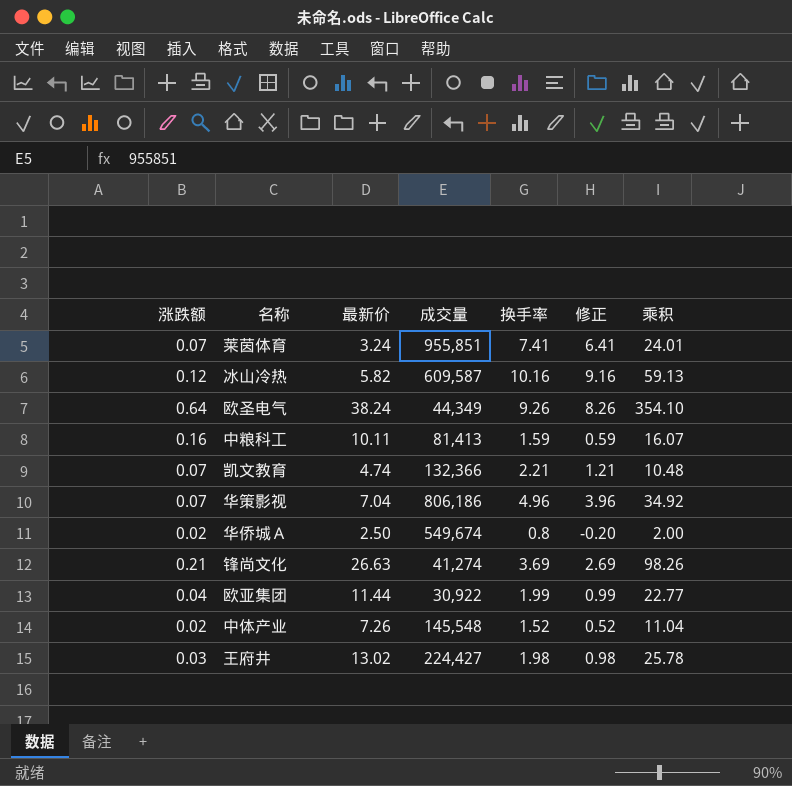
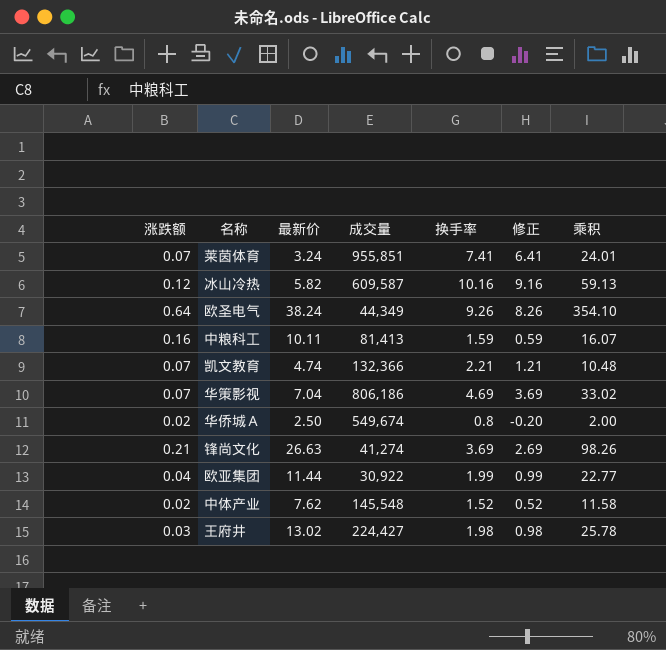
华策影视 | 换手率: 4.96 -> 4.69
华策影视 | 修正: 3.96 -> 3.69
华策影视 | 乘积: 34.92 -> 33.02
中体产业 | 最新价: 7.26 -> 7.62
中体产业 | 乘积: 11.04 -> 11.58

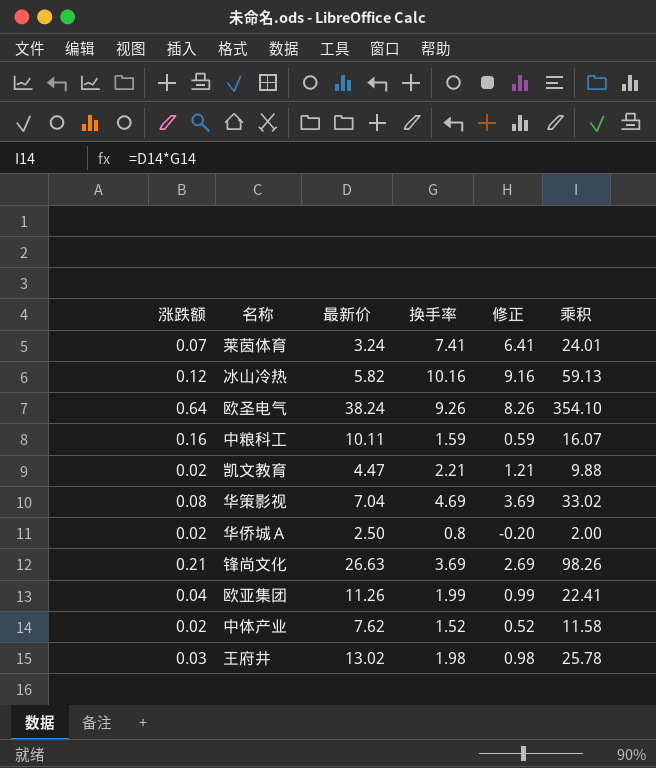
column 成交量 | position: 4 -> none
凯文教育 | 涨跌额: 0.07 -> 0.02
凯文教育 | 最新价: 4.74 -> 4.47
凯文教育 | 乘积: 10.48 -> 9.88
华策影视 | 涨跌额: 0.07 -> 0.08
欧亚集团 | 最新价: 11.44 -> 11.26
欧亚集团 | 乘积: 22.77 -> 22.41

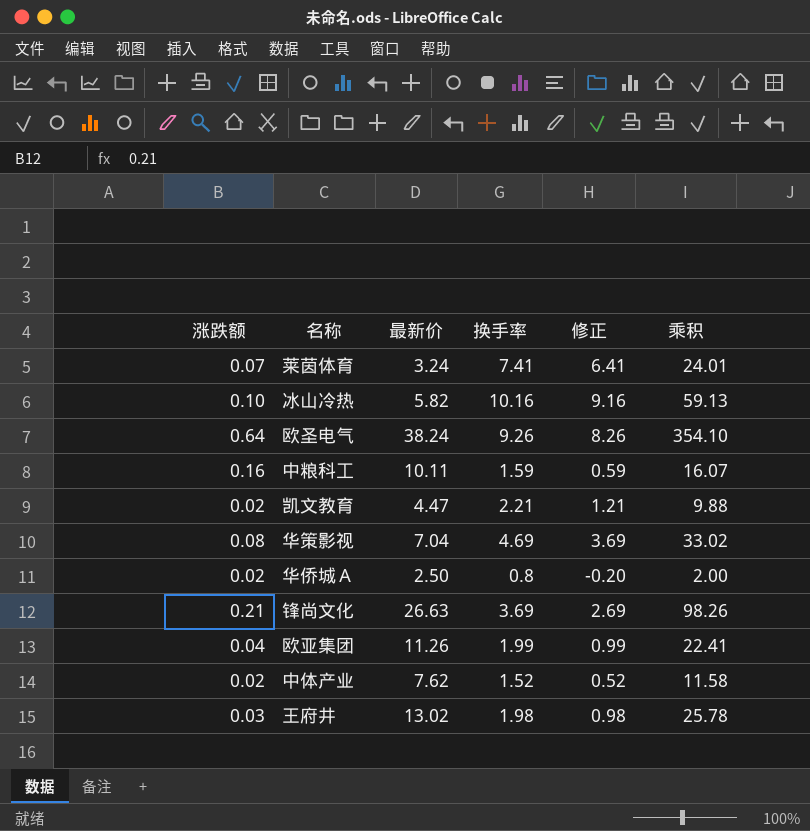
冰山冷热 | 涨跌额: 0.12 -> 0.10

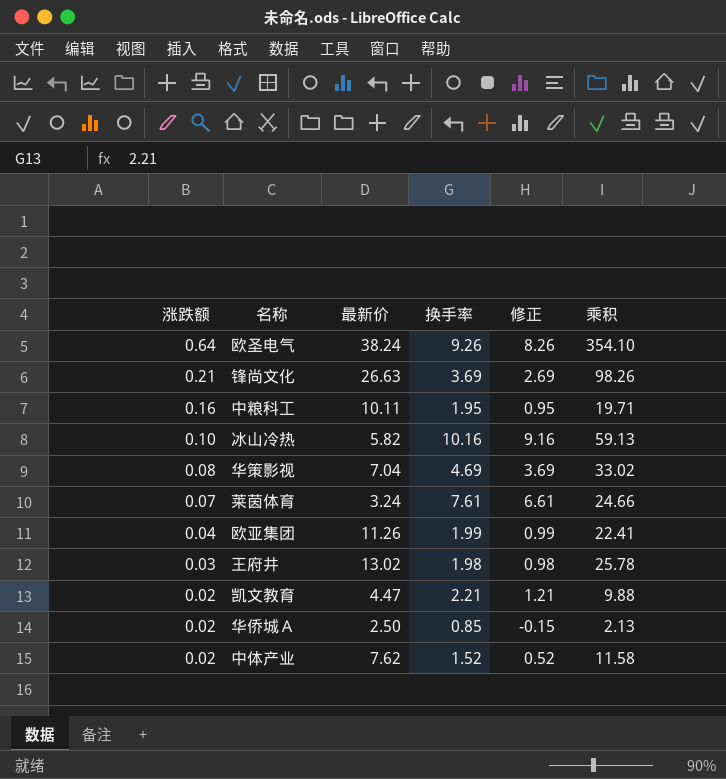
row order: none -> 涨跌额 descending
中粮科工 | 换手率: 1.59 -> 1.95
中粮科工 | 修正: 0.59 -> 0.95
中粮科工 | 乘积: 16.07 -> 19.71
莱茵体育 | 换手率: 7.41 -> 7.61
莱茵体育 | 修正: 6.41 -> 6.61
莱茵体育 | 乘积: 24.01 -> 24.66
华侨城Ａ | 换手率: 0.8 -> 0.85
华侨城Ａ | 修正: -0.20 -> -0.15
华侨城Ａ | 乘积: 2.00 -> 2.13

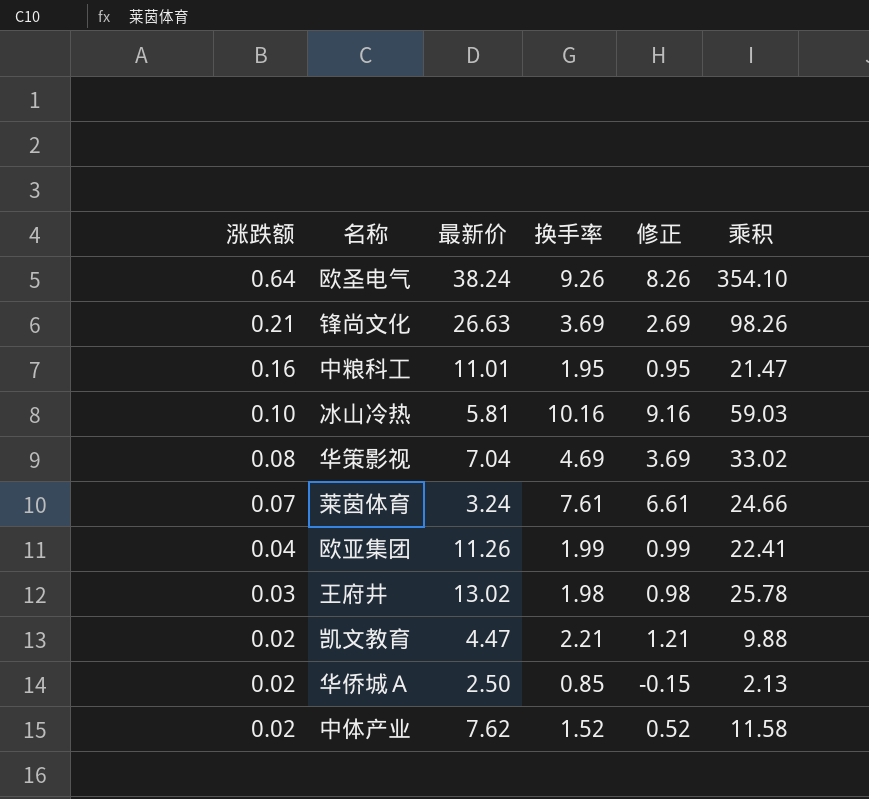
中粮科工 | 最新价: 10.11 -> 11.01
中粮科工 | 乘积: 19.71 -> 21.47
冰山冷热 | 最新价: 5.82 -> 5.81
冰山冷热 | 乘积: 59.13 -> 59.03

